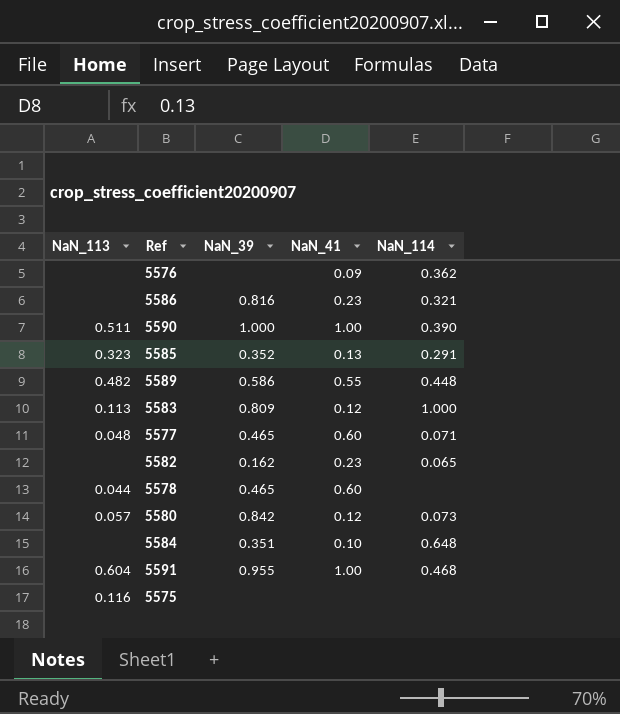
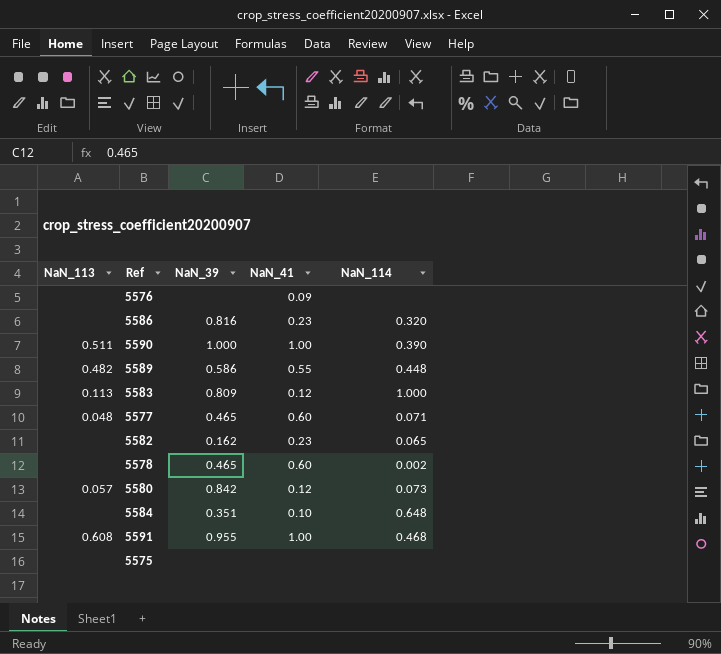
row 5585: 0.323 | 0.352 | 0.13 | 0.291 -> none
5576 | NaN_114: 0.362 -> none
5586 | NaN_114: 0.321 -> 0.320
5578 | NaN_113: 0.044 -> none
5578 | NaN_114: none -> 0.002
5591 | NaN_113: 0.604 -> 0.608
5575 | NaN_113: 0.116 -> none

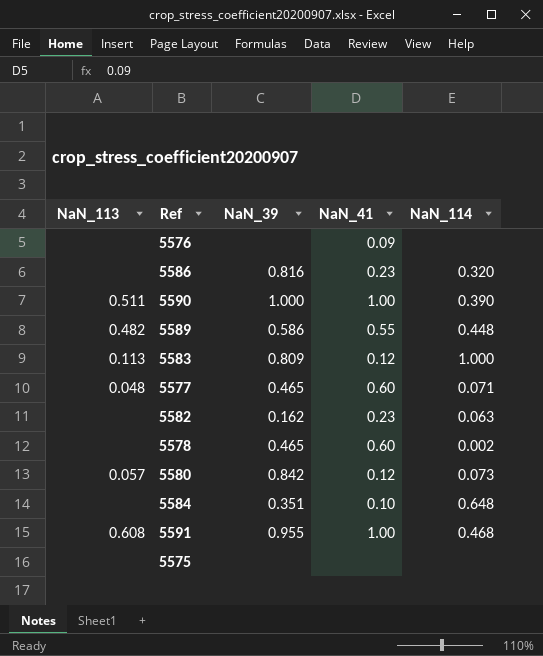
5582 | NaN_114: 0.065 -> 0.063

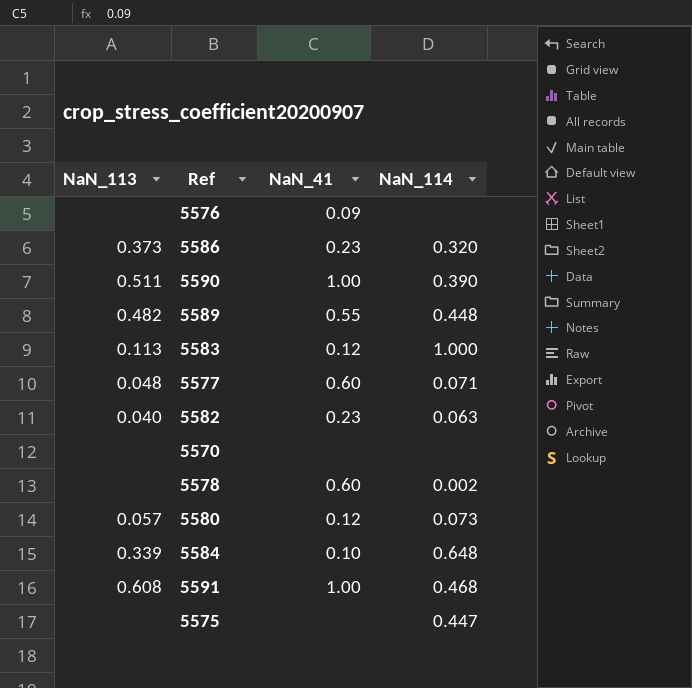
column NaN_39 | position: 3 -> none
5586 | NaN_113: none -> 0.373
5582 | NaN_113: none -> 0.040
row 5570: none -> none | none | none
5584 | NaN_113: none -> 0.339
5575 | NaN_114: none -> 0.447

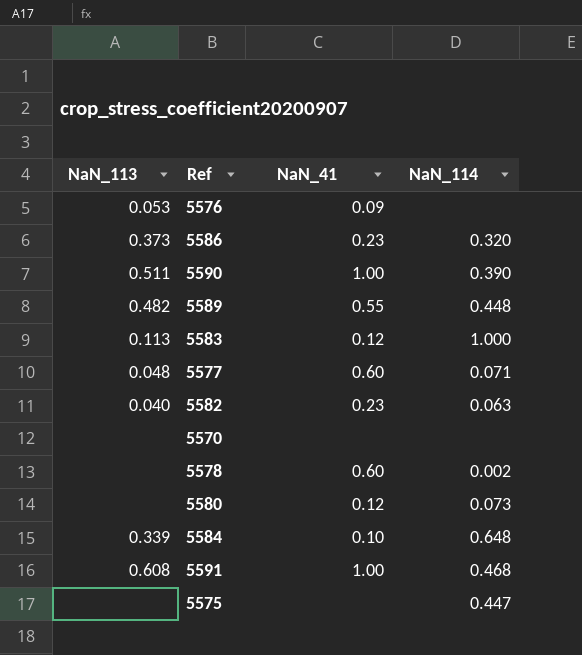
5576 | NaN_113: none -> 0.053
5580 | NaN_113: 0.057 -> none

